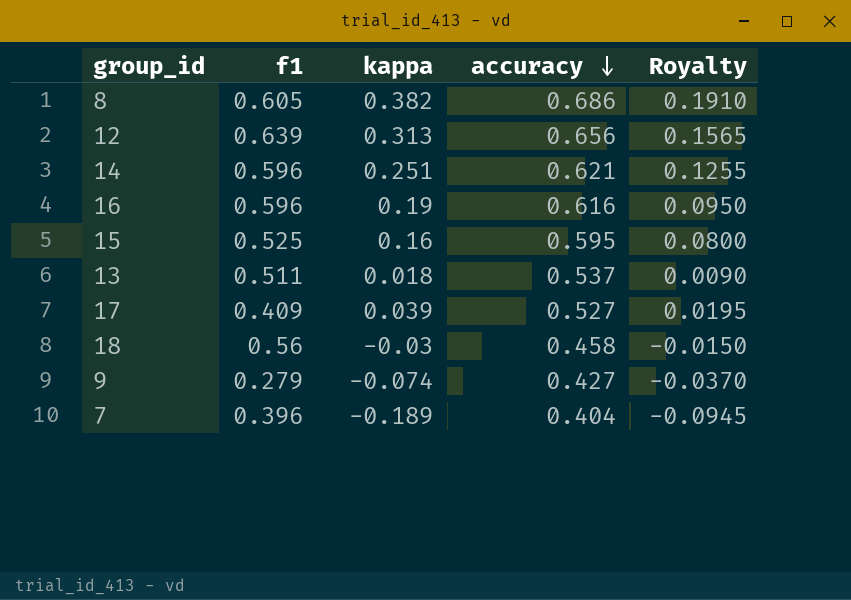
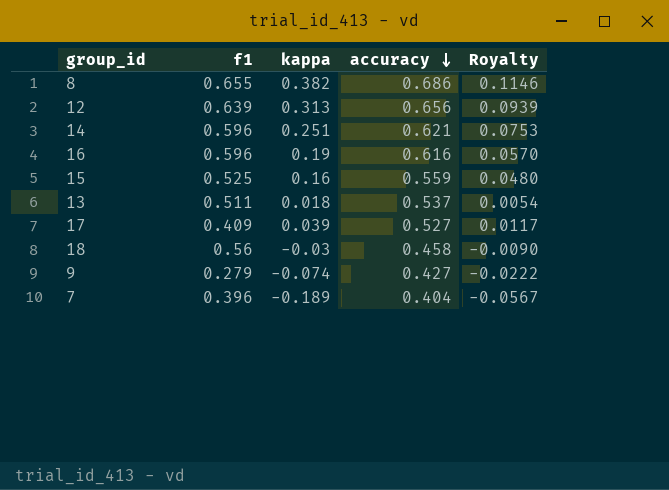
column Royalty | formula: [kappa] * 0.5 -> [kappa] * 0.3
8 | f1: 0.605 -> 0.655
15 | accuracy: 0.595 -> 0.559

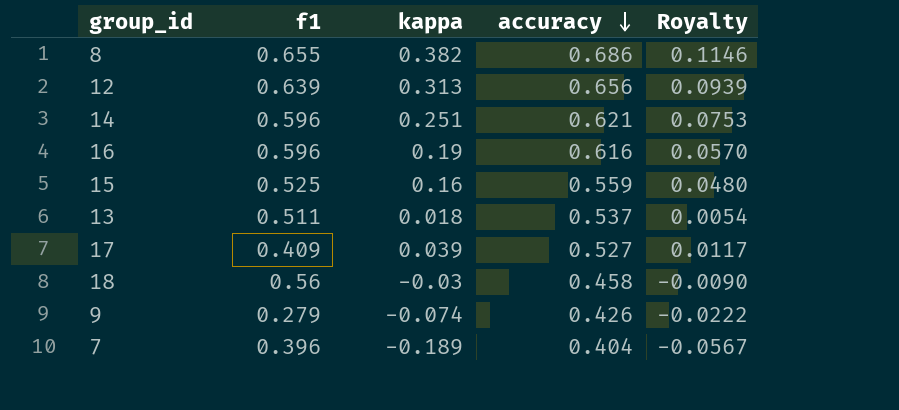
9 | accuracy: 0.427 -> 0.426

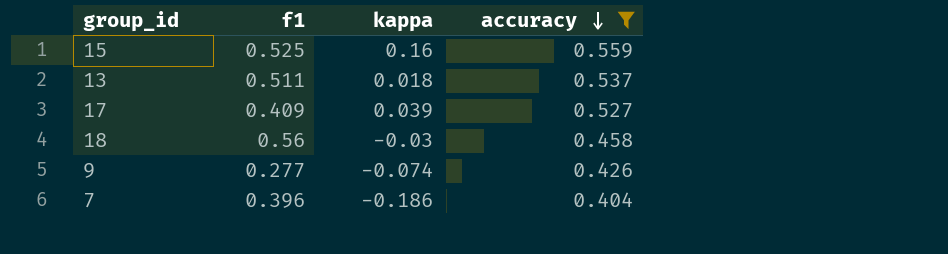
filter: none -> accuracy <= 0.559
column Royalty | formula: [kappa] * 0.3 -> none
9 | f1: 0.279 -> 0.277
7 | kappa: -0.189 -> -0.186

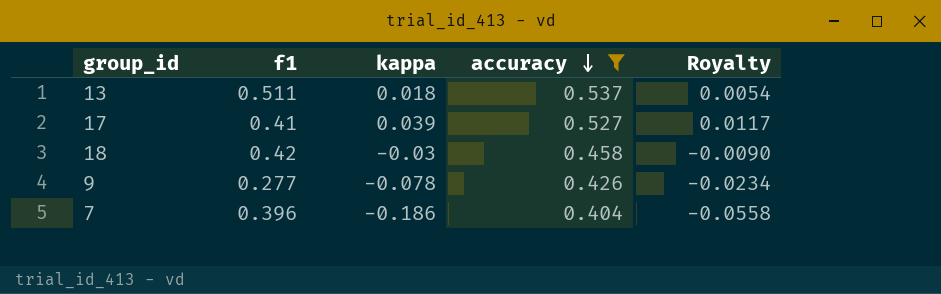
column Royalty | formula: none -> [kappa] * 0.3
row 15: 0.525 | 0.16 | 0.559 -> none
17 | f1: 0.409 -> 0.41
18 | f1: 0.56 -> 0.42
9 | kappa: -0.074 -> -0.078

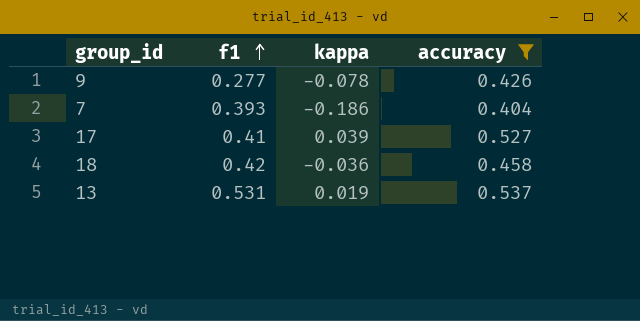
row order: accuracy descending -> f1 ascending
column Royalty | formula: [kappa] * 0.3 -> none
7 | f1: 0.396 -> 0.393
18 | kappa: -0.03 -> -0.036
13 | f1: 0.511 -> 0.531
13 | kappa: 0.018 -> 0.019

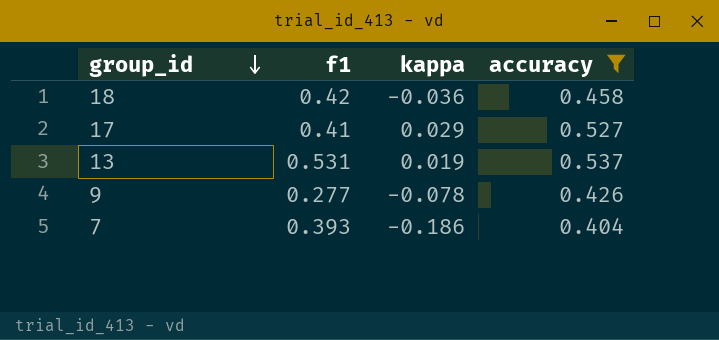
row order: f1 ascending -> group_id descending
17 | kappa: 0.039 -> 0.029

